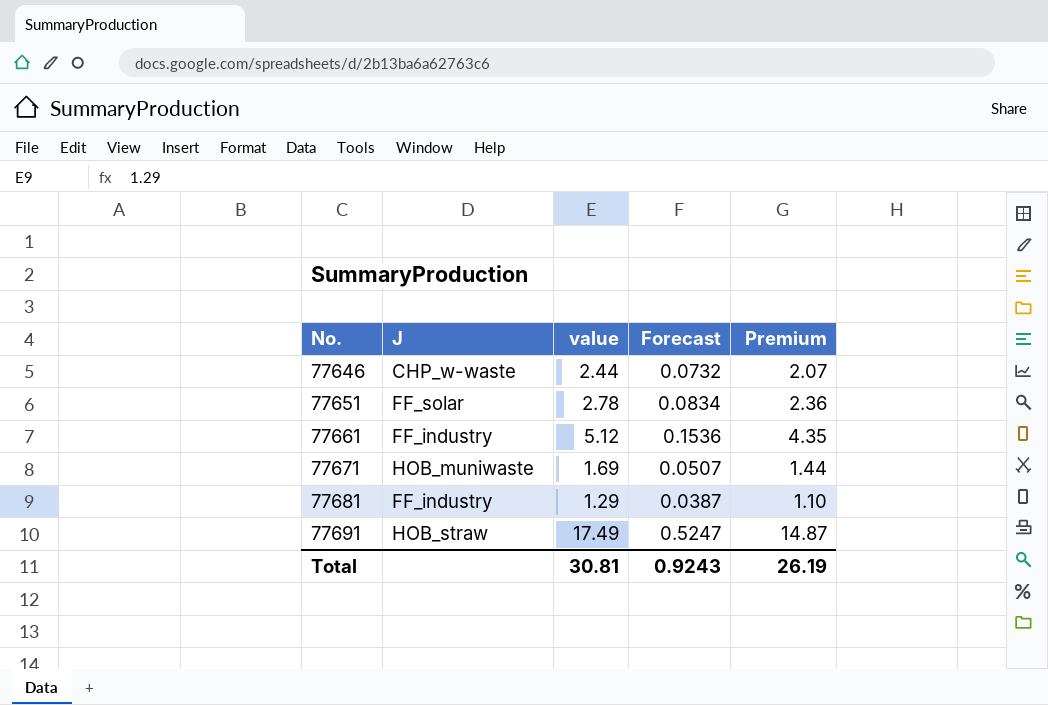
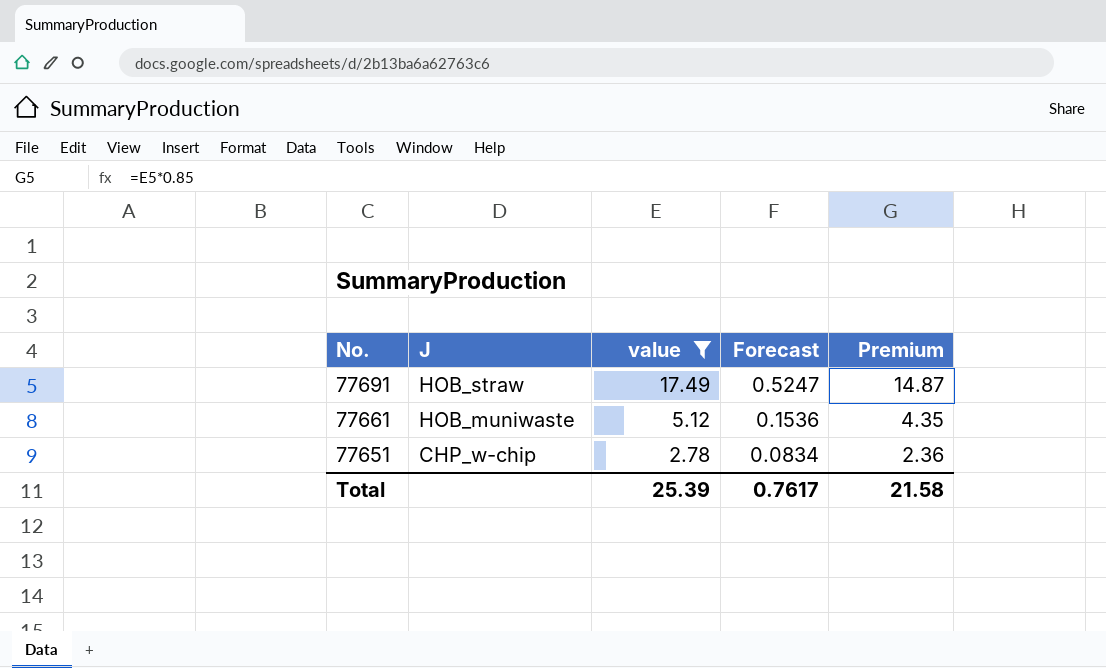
filter: none -> value >= 2.78
row order: No. ascending -> No. descending
77661 | J: FF_industry -> HOB_muniwaste
77651 | J: FF_solar -> CHP_w-chip
Total | value: 30.81 -> 25.39
Total | Forecast: 0.9243 -> 0.7617
Total | Premium: 26.19 -> 21.58

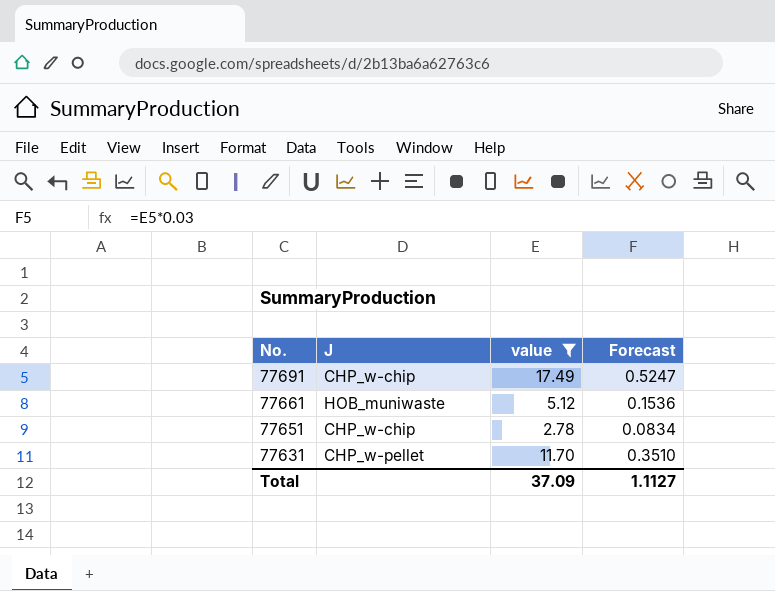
column Premium | formula: [value] * 0.85 -> none
77691 | J: HOB_straw -> CHP_w-chip
row 77631: none -> CHP_w-pellet | 11.70 | 0.3510
Total | value: 25.39 -> 37.09
Total | Forecast: 0.7617 -> 1.1127

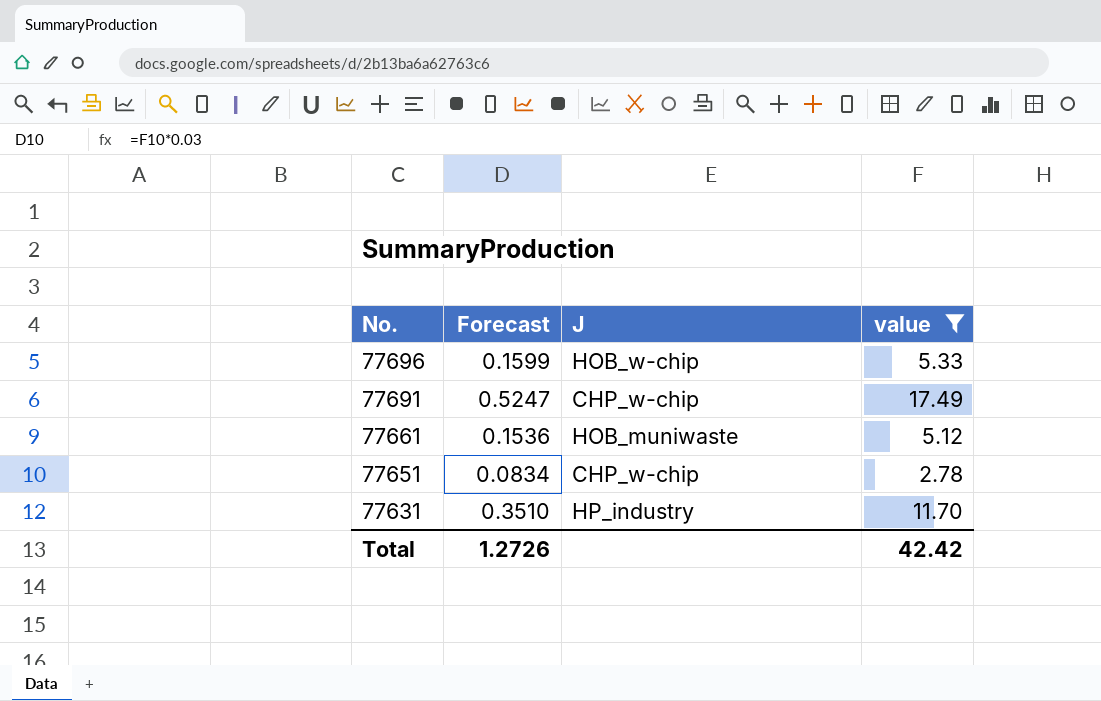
column Forecast | position: 4 -> 2
row 77696: none -> 0.1599 | HOB_w-chip | 5.33
77631 | J: CHP_w-pellet -> HP_industry
Total | Forecast: 1.1127 -> 1.2726
Total | value: 37.09 -> 42.42

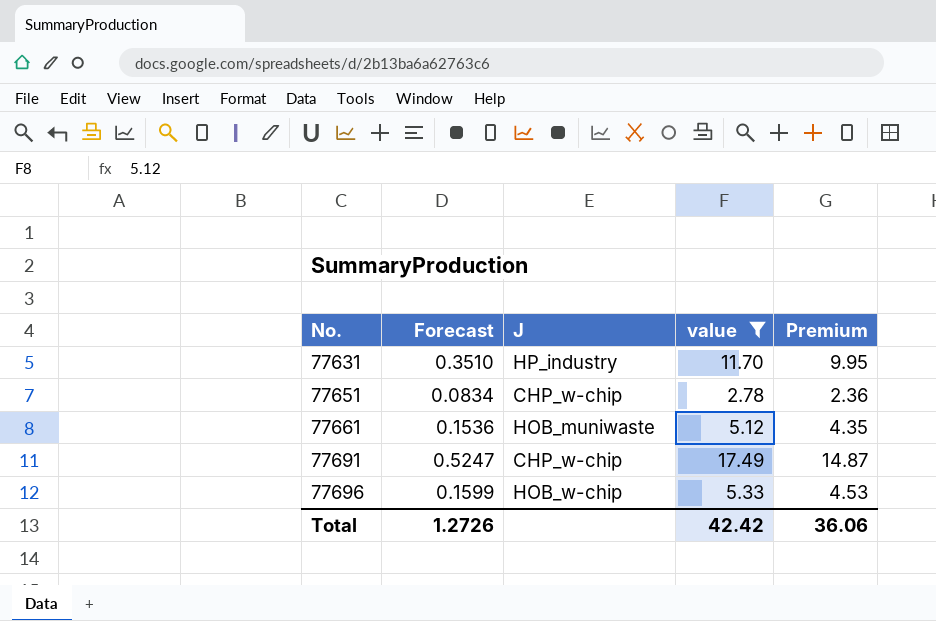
row order: No. descending -> No. ascending
column Premium | formula: none -> [value] * 0.85

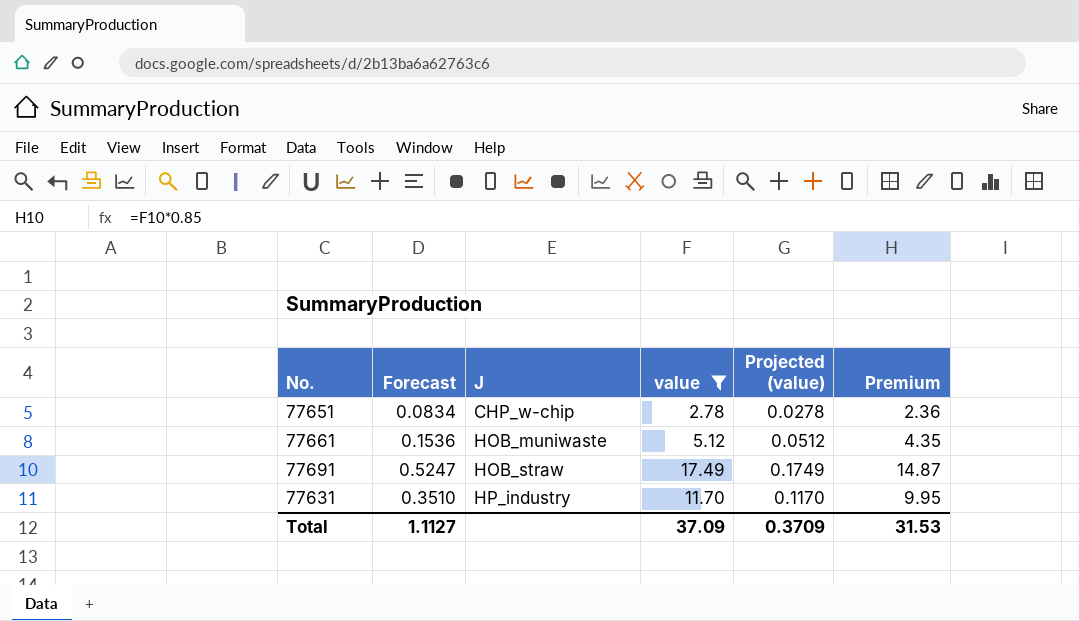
row order: No. ascending -> J ascending
column Projected (value) | formula: none -> [value] * 0.01
row 77696: 0.1599 | HOB_w-chip | 5.33 | 4.53 -> none
77691 | J: CHP_w-chip -> HOB_straw
Total | Forecast: 1.2726 -> 1.1127
Total | value: 42.42 -> 37.09
Total | Premium: 36.06 -> 31.53

